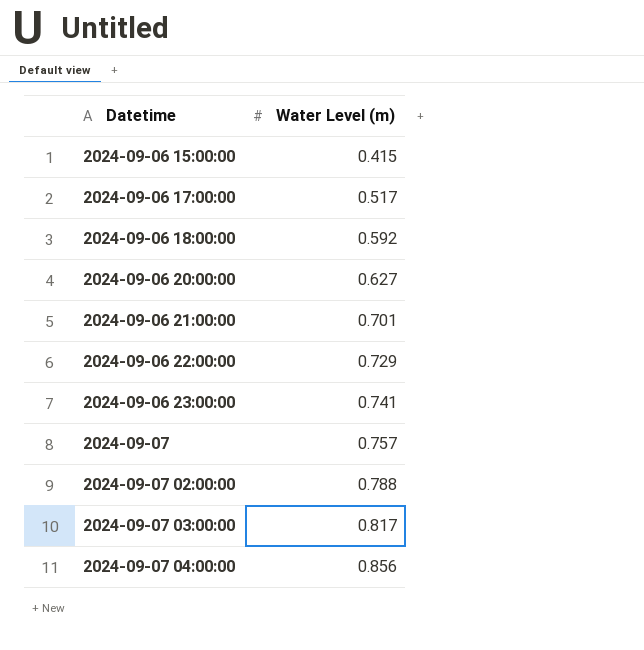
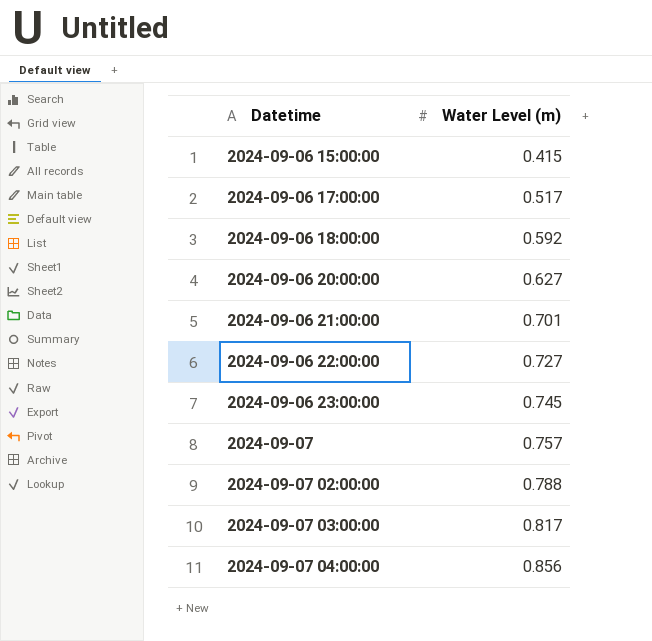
2024-09-06 22:00:00 | Water Level (m): 0.729 -> 0.727
2024-09-06 23:00:00 | Water Level (m): 0.741 -> 0.745

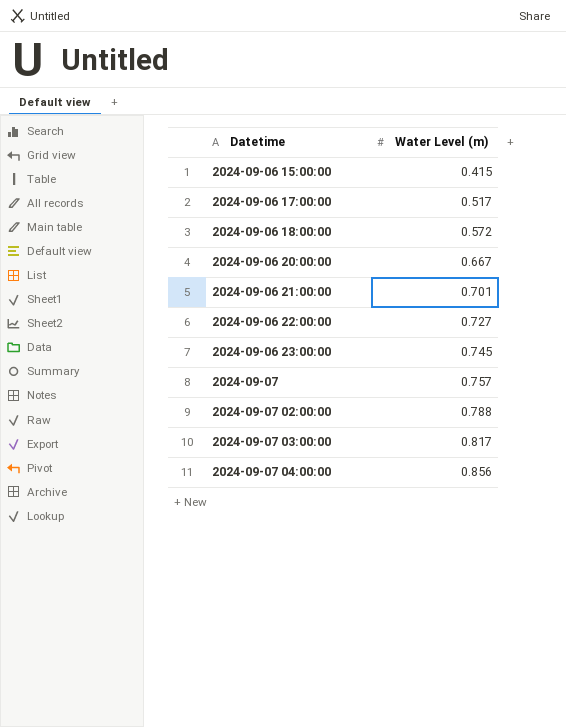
2024-09-06 18:00:00 | Water Level (m): 0.592 -> 0.572
2024-09-06 20:00:00 | Water Level (m): 0.627 -> 0.667

